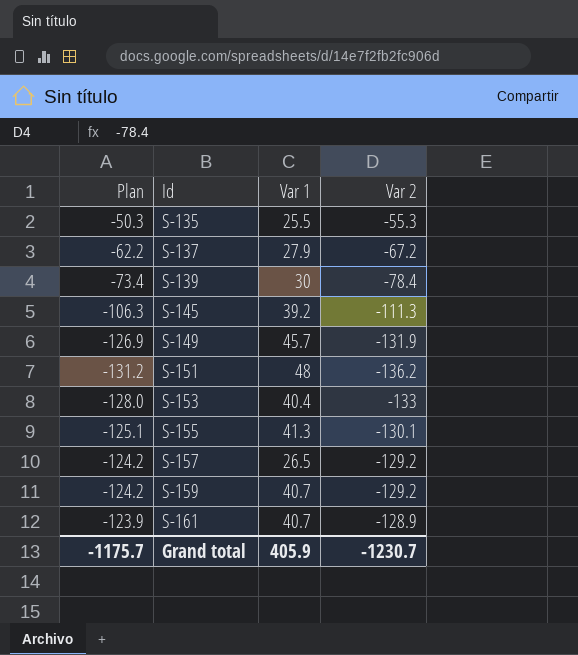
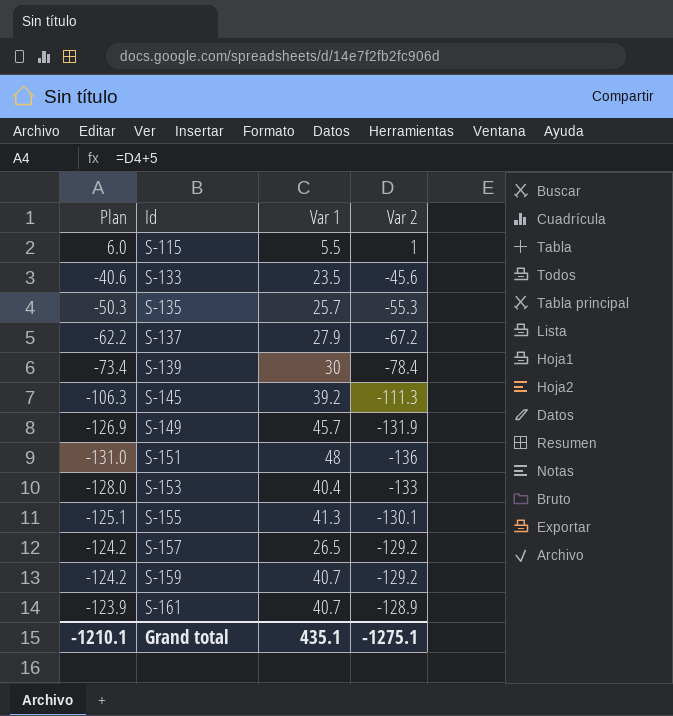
row S-115: none -> 6.0 | 5.5 | 1
row S-133: none -> -40.6 | 23.5 | -45.6
S-135 | Var 1: 25.5 -> 25.7
S-151 | Plan: -131.2 -> -131.0
S-151 | Var 2: -136.2 -> -136
Grand total | Plan: -1175.7 -> -1210.1
Grand total | Var 1: 405.9 -> 435.1
Grand total | Var 2: -1230.7 -> -1275.1

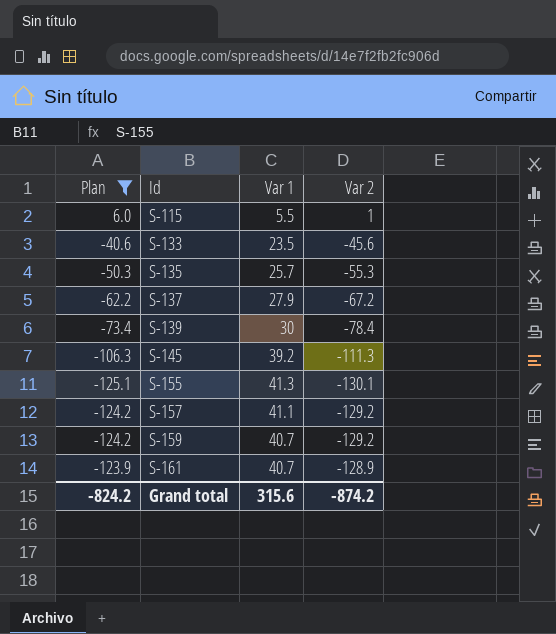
filter: none -> Plan >= -125.1
S-157 | Var 1: 26.5 -> 41.1
Grand total | Plan: -1210.1 -> -824.2
Grand total | Var 1: 435.1 -> 315.6
Grand total | Var 2: -1275.1 -> -874.2

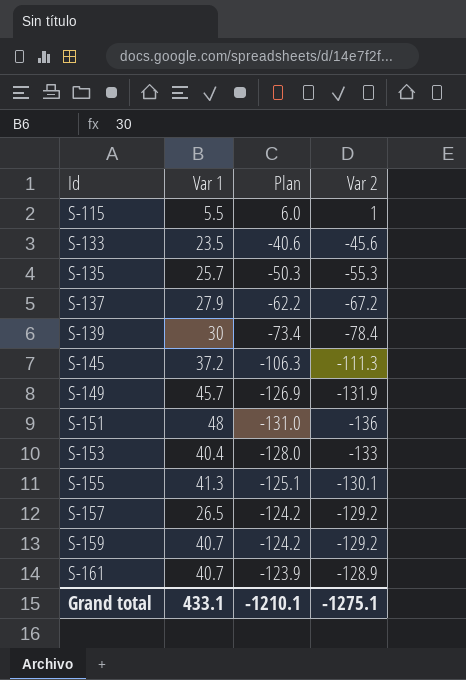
filter: Plan >= -125.1 -> none
column Plan | position: 1 -> 3
S-145 | Var 1: 39.2 -> 37.2
S-157 | Var 1: 41.1 -> 26.5
Grand total | Var 1: 315.6 -> 433.1
Grand total | Plan: -824.2 -> -1210.1
Grand total | Var 2: -874.2 -> -1275.1

